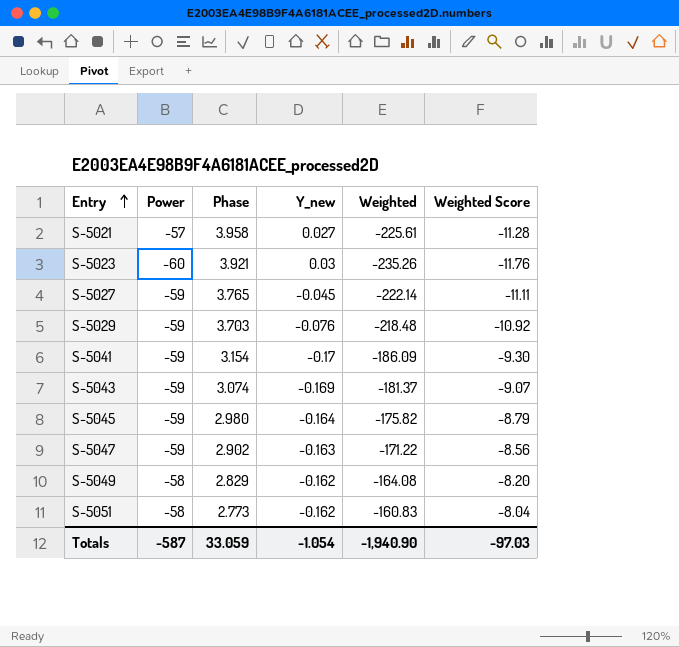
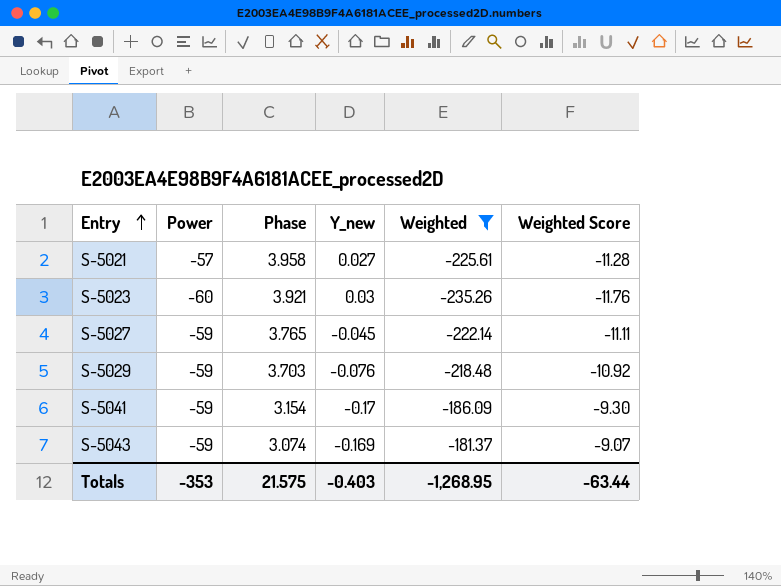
filter: none -> Weighted <= -181.37
Totals | Power: -587 -> -353
Totals | Phase: 33.059 -> 21.575
Totals | Y_new: -1.054 -> -0.403
Totals | Weighted: -1,940.90 -> -1,268.95
Totals | Weighted Score: -97.03 -> -63.44

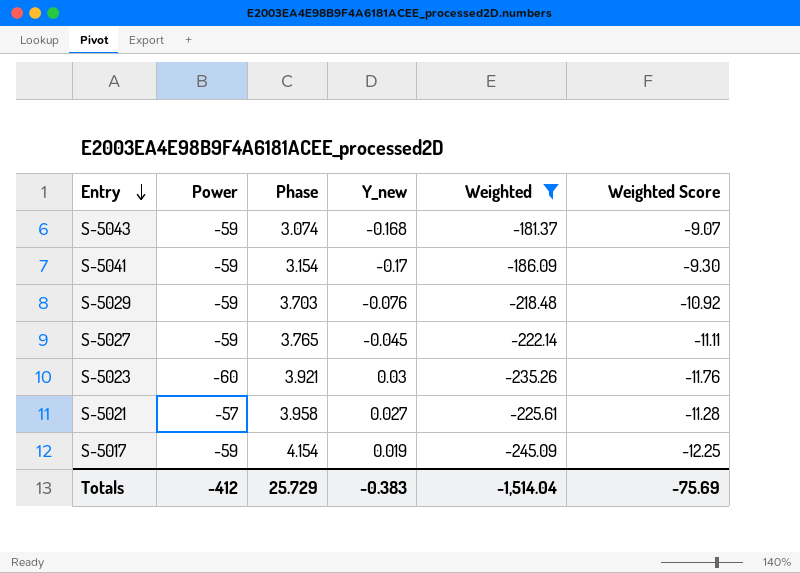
row order: Entry ascending -> Entry descending
S-5043 | Y_new: -0.169 -> -0.168
row S-5017: none -> -59 | 4.154 | 0.019 | -245.09 | -12.25
Totals | Power: -353 -> -412
Totals | Phase: 21.575 -> 25.729
Totals | Y_new: -0.403 -> -0.383
Totals | Weighted: -1,268.95 -> -1,514.04
Totals | Weighted Score: -63.44 -> -75.69

